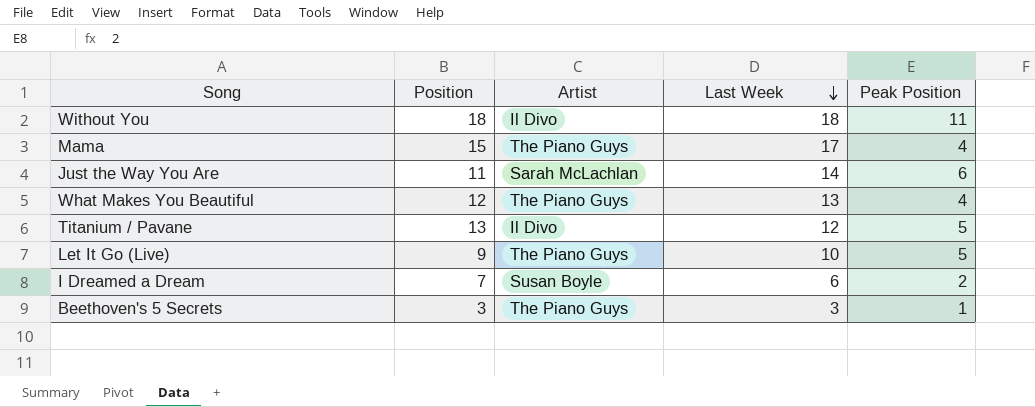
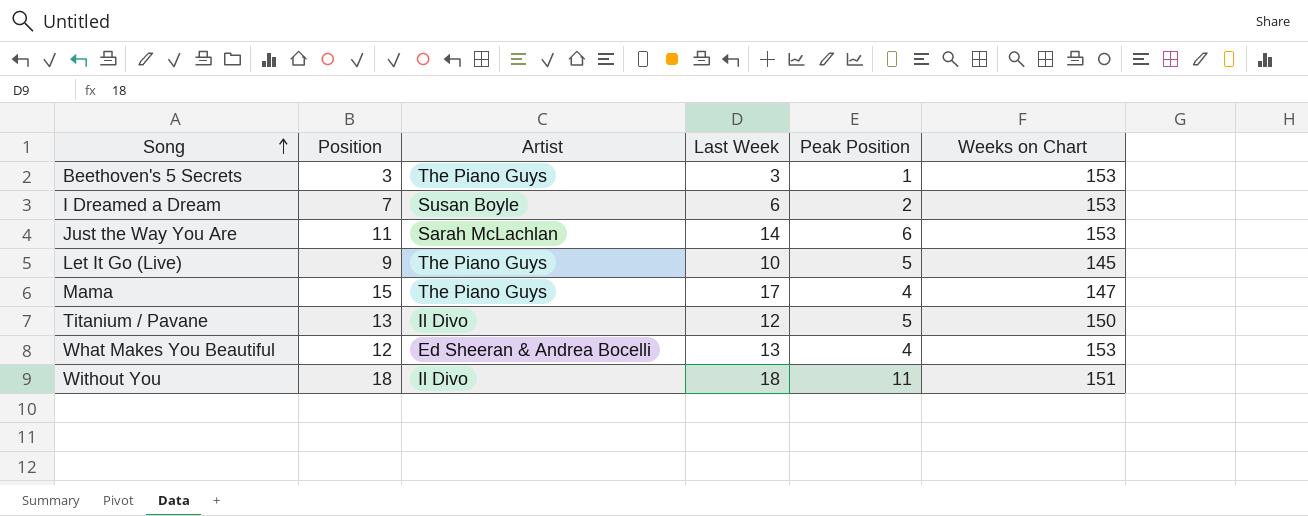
row order: Last Week descending -> Song ascending
column Weeks on Chart | position: none -> 6
What Makes You Beautiful | Artist: The Piano Guys -> Ed Sheeran & Andrea Bocelli

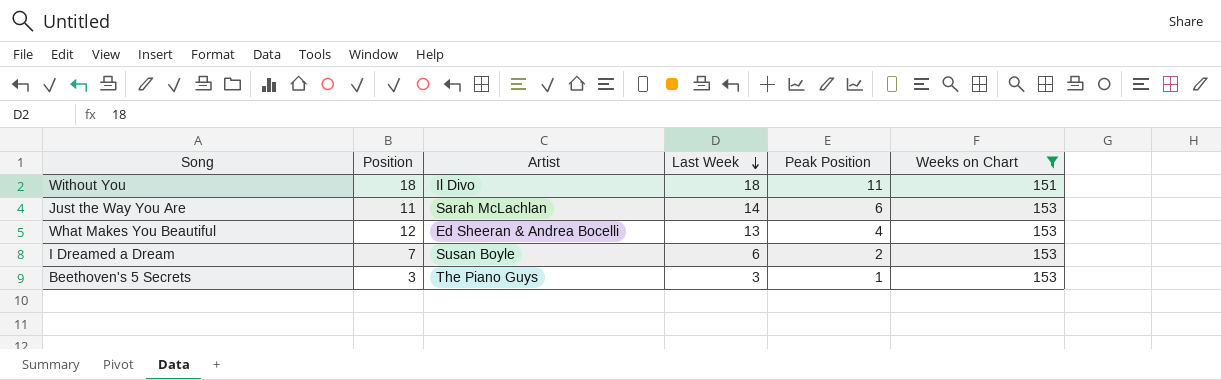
filter: none -> Weeks on Chart >= 151
row order: Song ascending -> Last Week descending

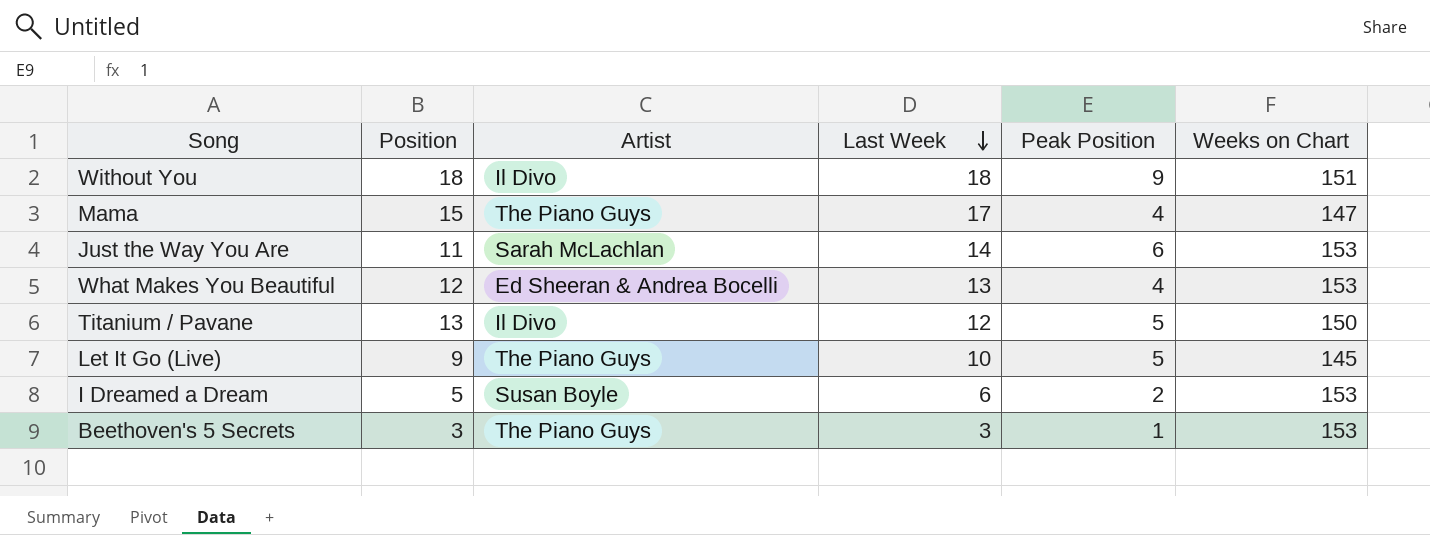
filter: Weeks on Chart >= 151 -> none
Without You | Peak Position: 11 -> 9
I Dreamed a Dream | Position: 7 -> 5

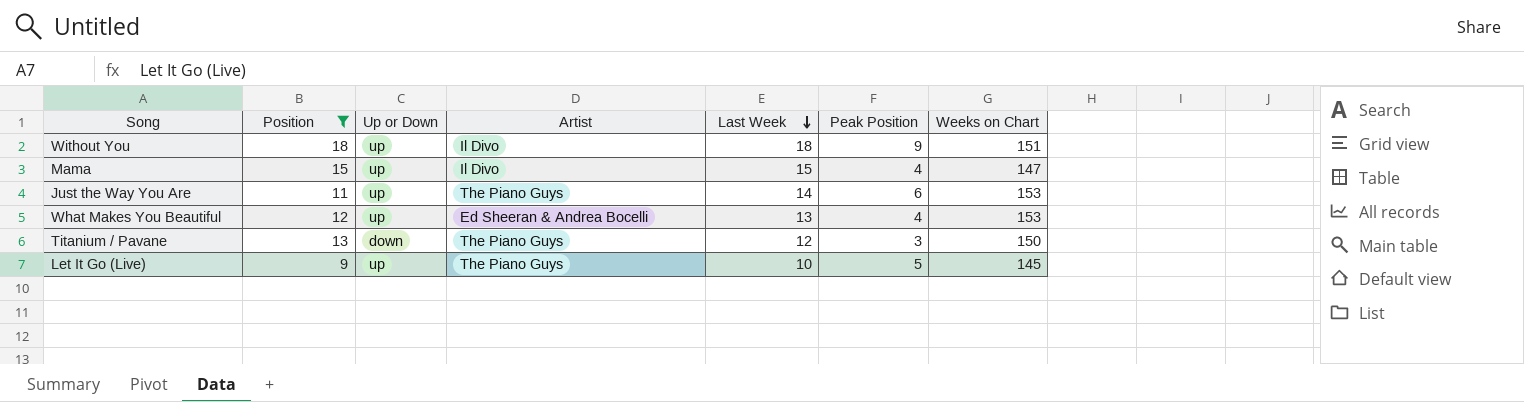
filter: none -> Position >= 9
column Up or Down | position: none -> 3
Mama | Artist: The Piano Guys -> Il Divo
Mama | Last Week: 17 -> 15
Just the Way You Are | Artist: Sarah McLachlan -> The Piano Guys
Titanium / Pavane | Artist: Il Divo -> The Piano Guys
Titanium / Pavane | Peak Position: 5 -> 3

